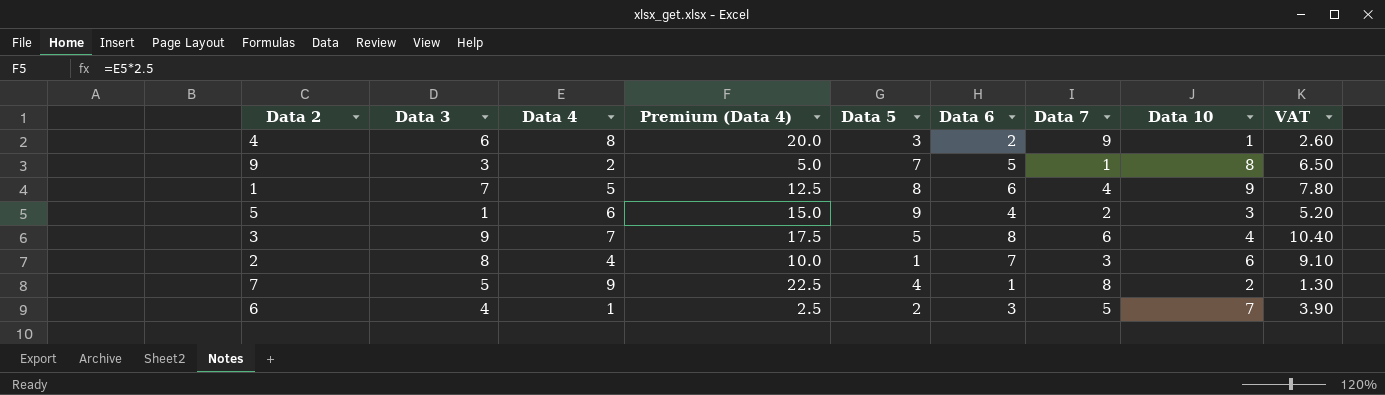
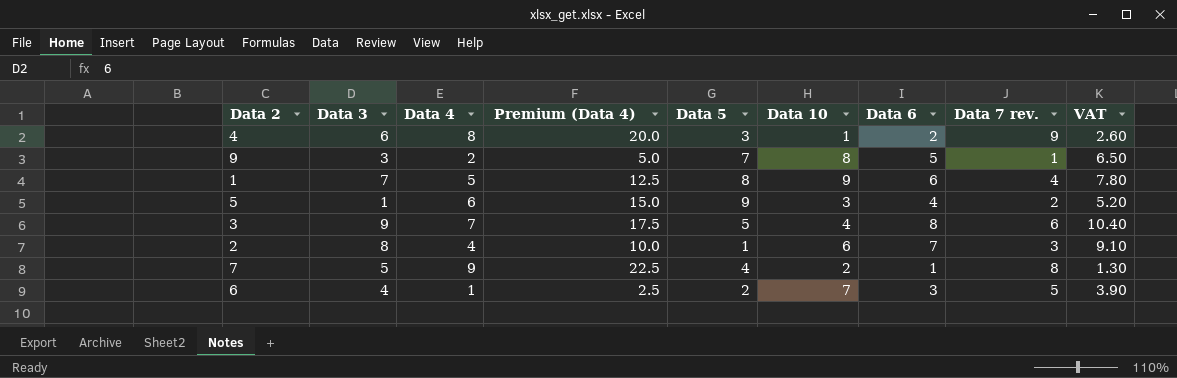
column Data 10 | position: 8 -> 6
column name: Data 7 -> Data 7 rev.

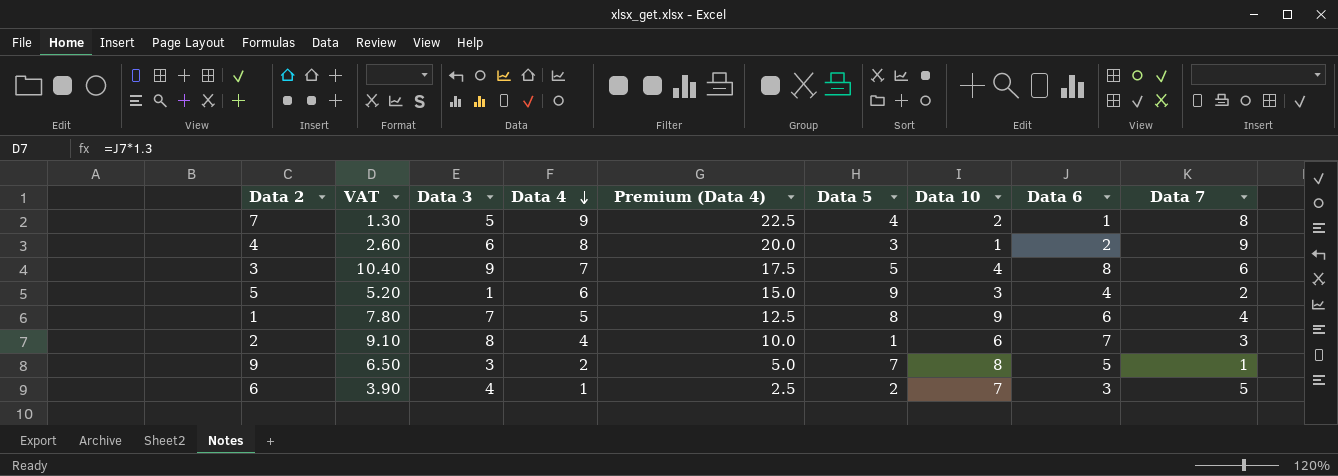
row order: none -> Data 4 descending
column VAT | position: 9 -> 2
column name: Data 7 rev. -> Data 7

